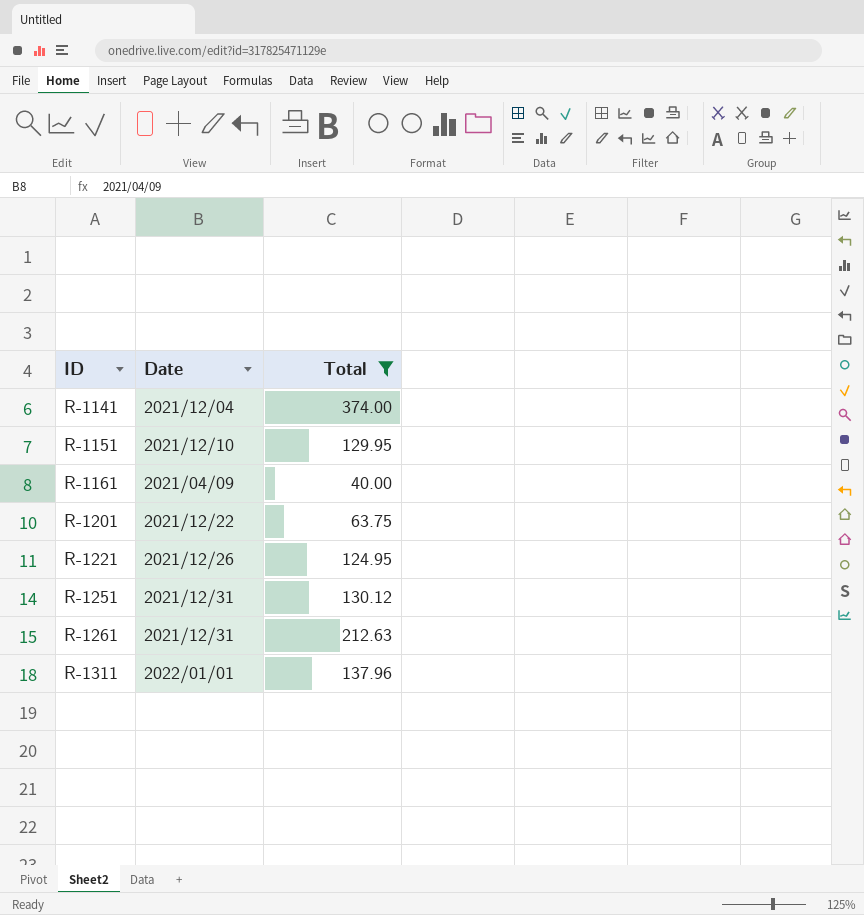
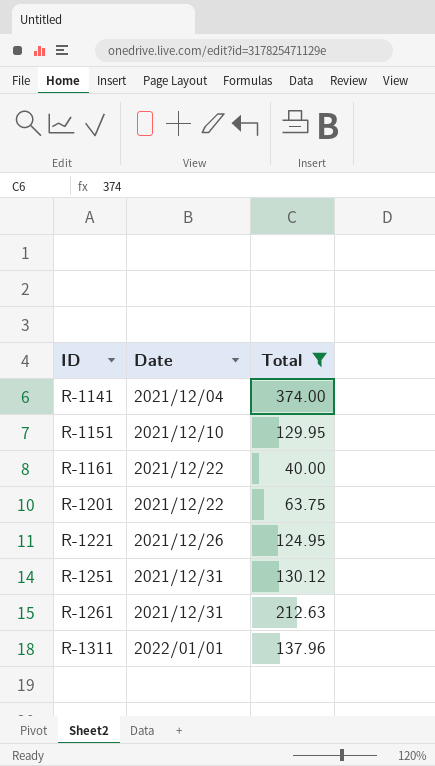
R-1161 | Date: 2021/04/09 -> 2021/12/22

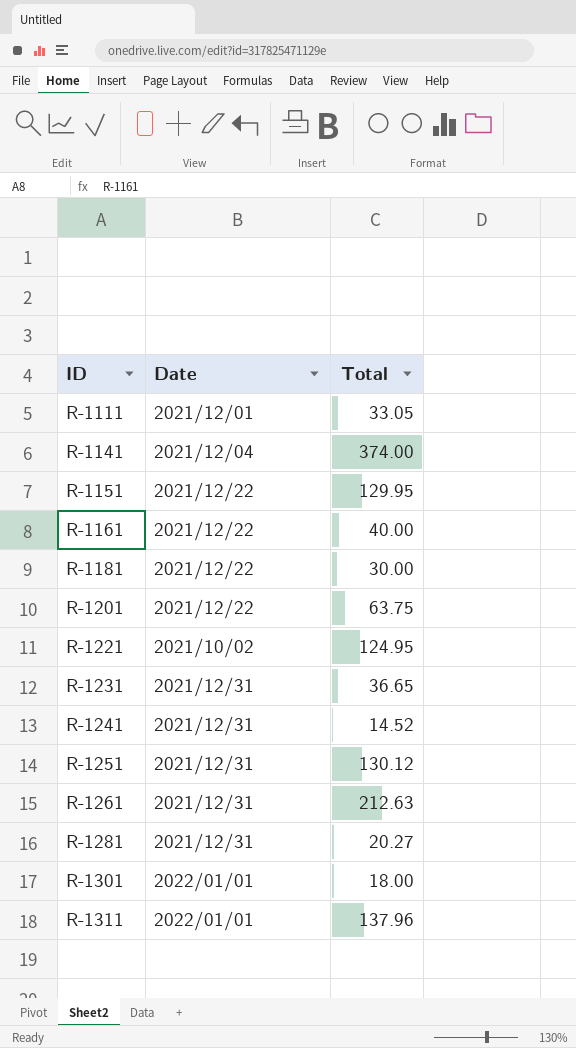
filter: Total >= 40.00 -> none
R-1151 | Date: 2021/12/10 -> 2021/12/22
R-1221 | Date: 2021/12/26 -> 2021/10/02

